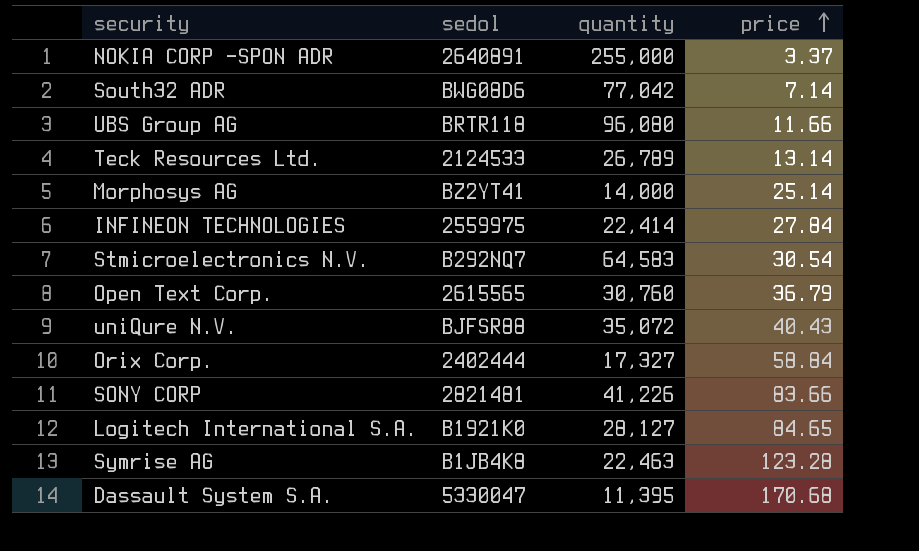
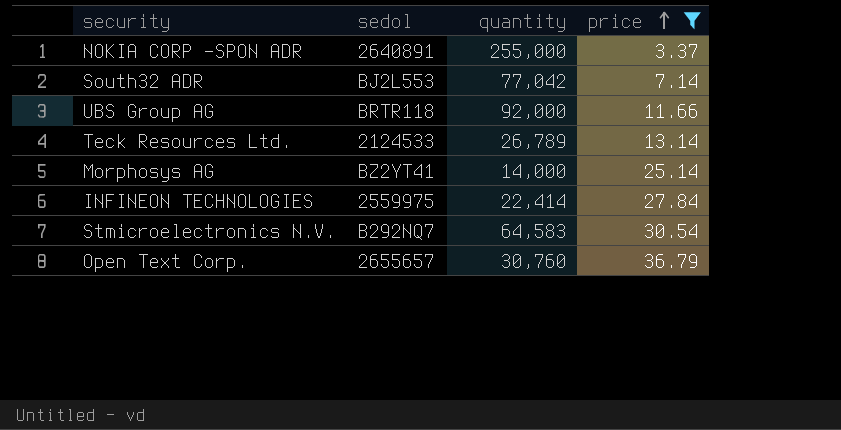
filter: none -> price <= 36.79
South32 ADR | sedol: BWG08D6 -> BJ2L553
UBS Group AG | quantity: 96,080 -> 92,000
Open Text Corp. | sedol: 2615565 -> 2655657

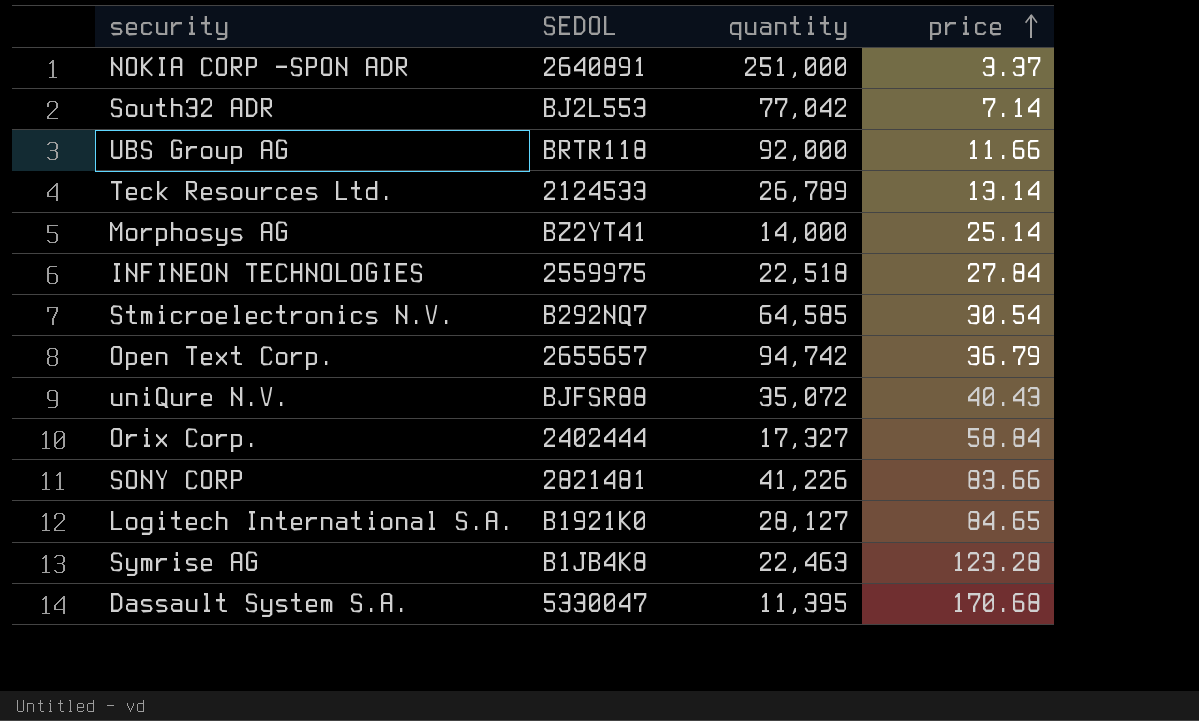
filter: price <= 36.79 -> none
column name: sedol -> SEDOL
NOKIA CORP -SPON ADR | quantity: 255,000 -> 251,000
INFINEON TECHNOLOGIES | quantity: 22,414 -> 22,518
Stmicroelectronics N.V. | quantity: 64,583 -> 64,585
Open Text Corp. | quantity: 30,760 -> 94,742

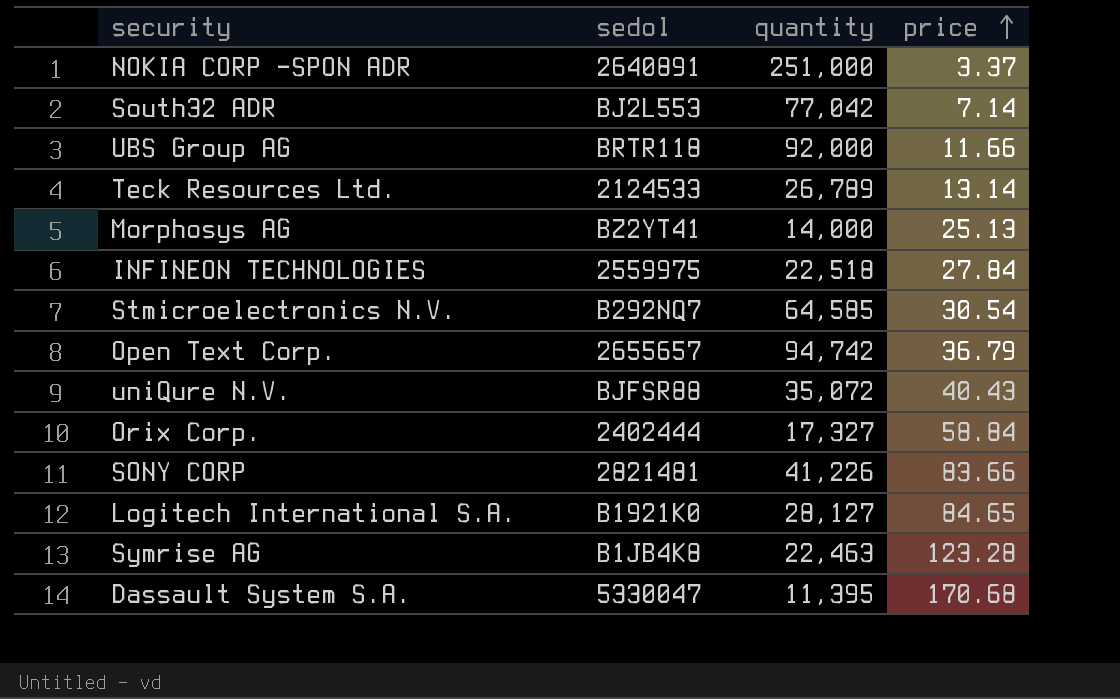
column name: SEDOL -> sedol
Morphosys AG | price: 25.14 -> 25.13

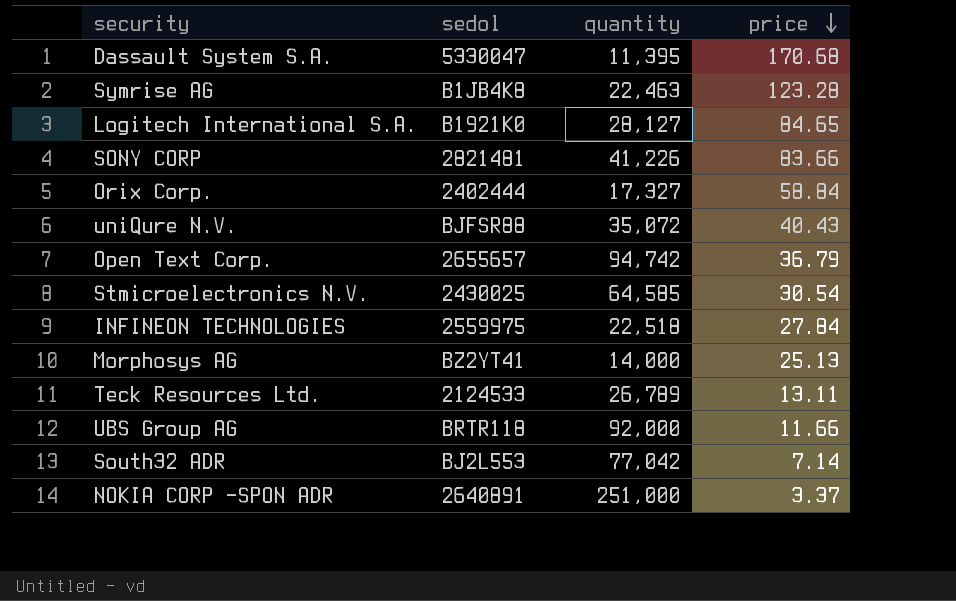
row order: price ascending -> price descending
Stmicroelectronics N.V. | sedol: B292NQ7 -> 2430025
Teck Resources Ltd. | price: 13.14 -> 13.11

